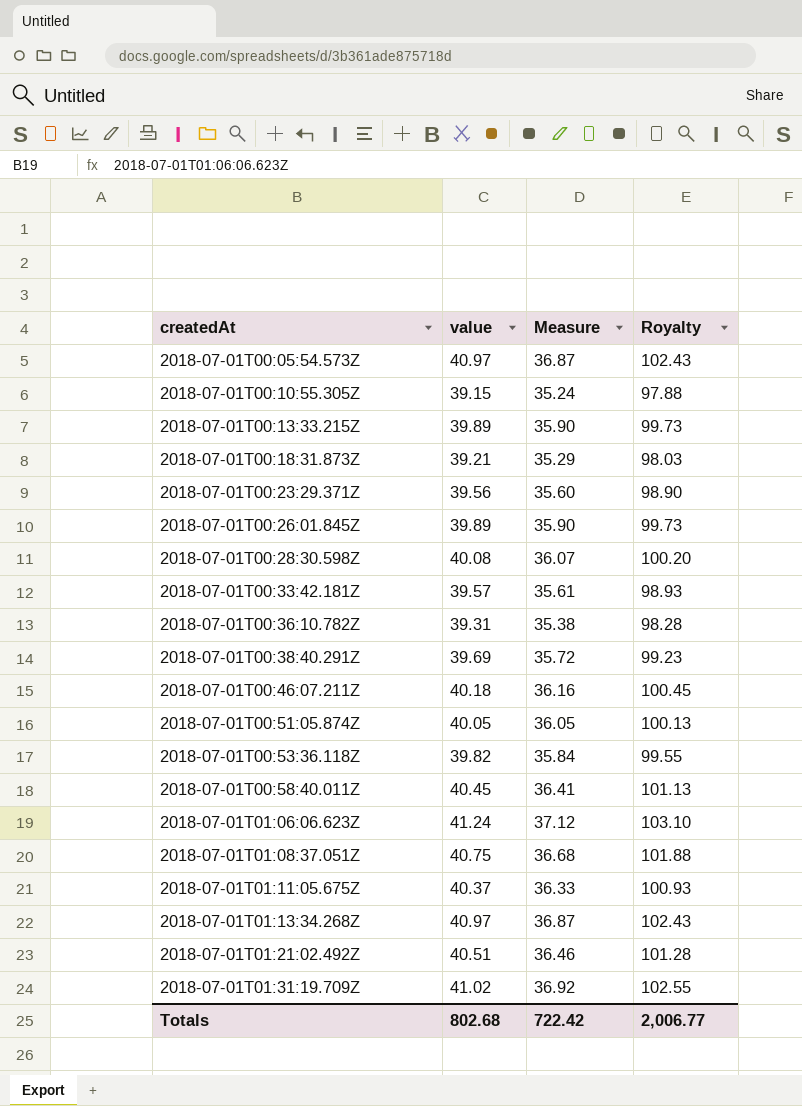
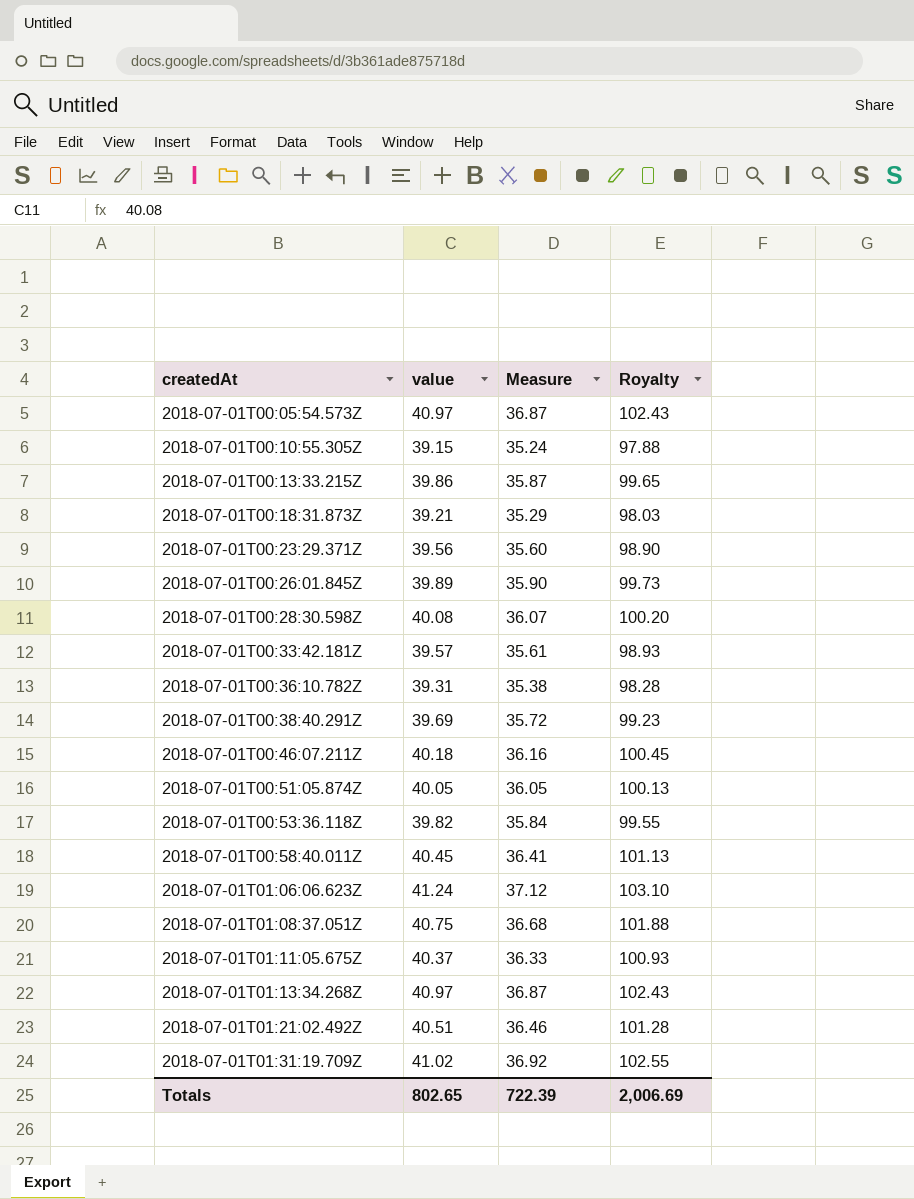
2018-07-01T00:13:33.215Z | value: 39.89 -> 39.86
2018-07-01T00:13:33.215Z | Measure: 35.90 -> 35.87
2018-07-01T00:13:33.215Z | Royalty: 99.73 -> 99.65
Totals | value: 802.68 -> 802.65
Totals | Measure: 722.42 -> 722.39
Totals | Royalty: 2,006.77 -> 2,006.69

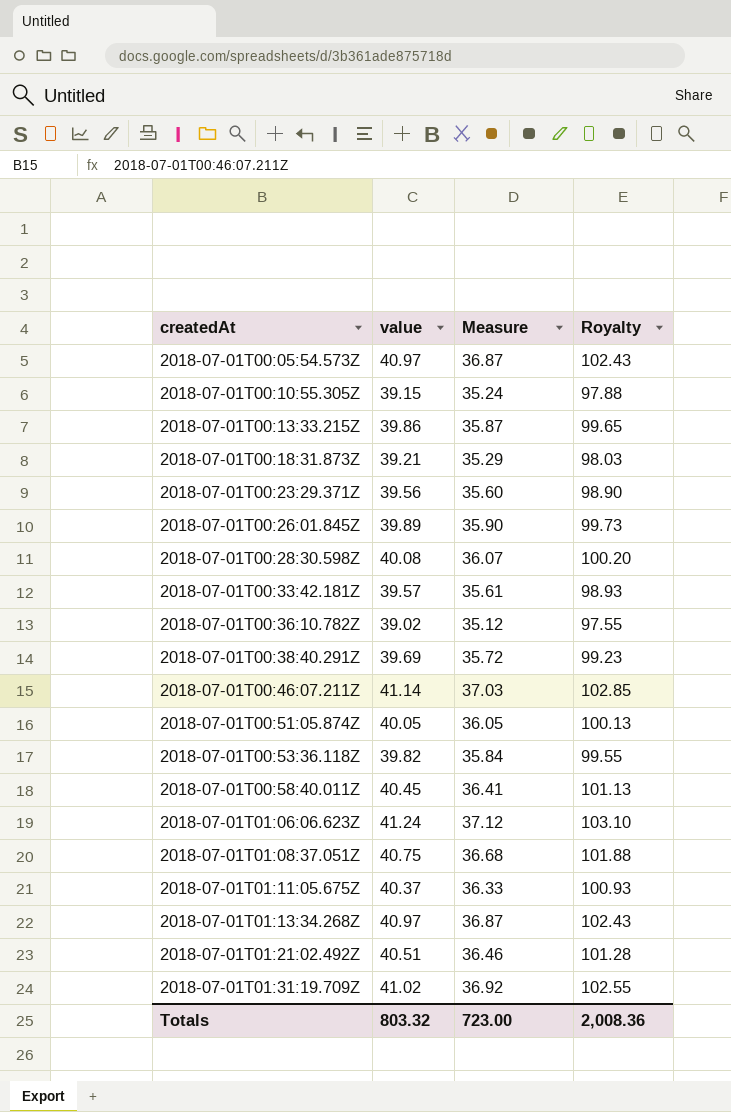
2018-07-01T00:36:10.782Z | value: 39.31 -> 39.02
2018-07-01T00:36:10.782Z | Measure: 35.38 -> 35.12
2018-07-01T00:36:10.782Z | Royalty: 98.28 -> 97.55
2018-07-01T00:46:07.211Z | value: 40.18 -> 41.14
2018-07-01T00:46:07.211Z | Measure: 36.16 -> 37.03
2018-07-01T00:46:07.211Z | Royalty: 100.45 -> 102.85
Totals | value: 802.65 -> 803.32
Totals | Measure: 722.39 -> 723.00
Totals | Royalty: 2,006.69 -> 2,008.36

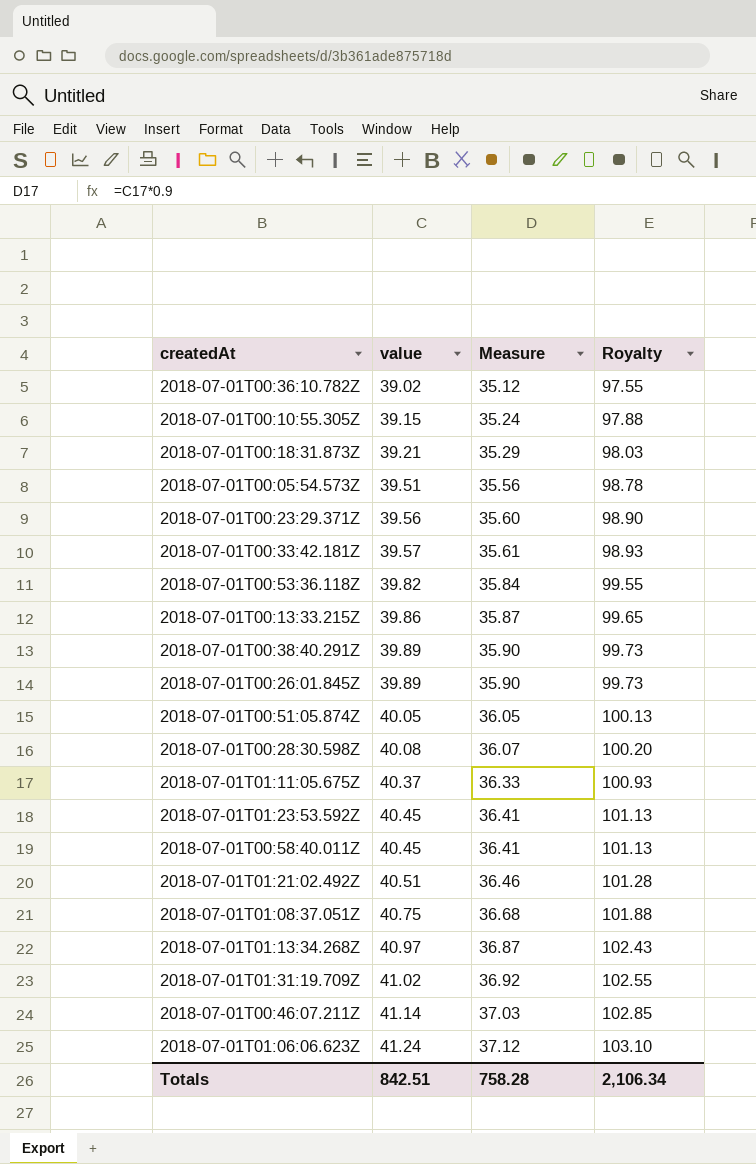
row order: createdAt ascending -> value ascending
2018-07-01T00:05:54.573Z | value: 40.97 -> 39.51
2018-07-01T00:05:54.573Z | Measure: 36.87 -> 35.56
2018-07-01T00:05:54.573Z | Royalty: 102.43 -> 98.78
2018-07-01T00:38:40.291Z | value: 39.69 -> 39.89
2018-07-01T00:38:40.291Z | Measure: 35.72 -> 35.90
2018-07-01T00:38:40.291Z | Royalty: 99.23 -> 99.73
row 2018-07-01T01:23:53.592Z: none -> 40.45 | 36.41 | 101.13
Totals | value: 803.32 -> 842.51
Totals | Measure: 723.00 -> 758.28
Totals | Royalty: 2,008.36 -> 2,106.34

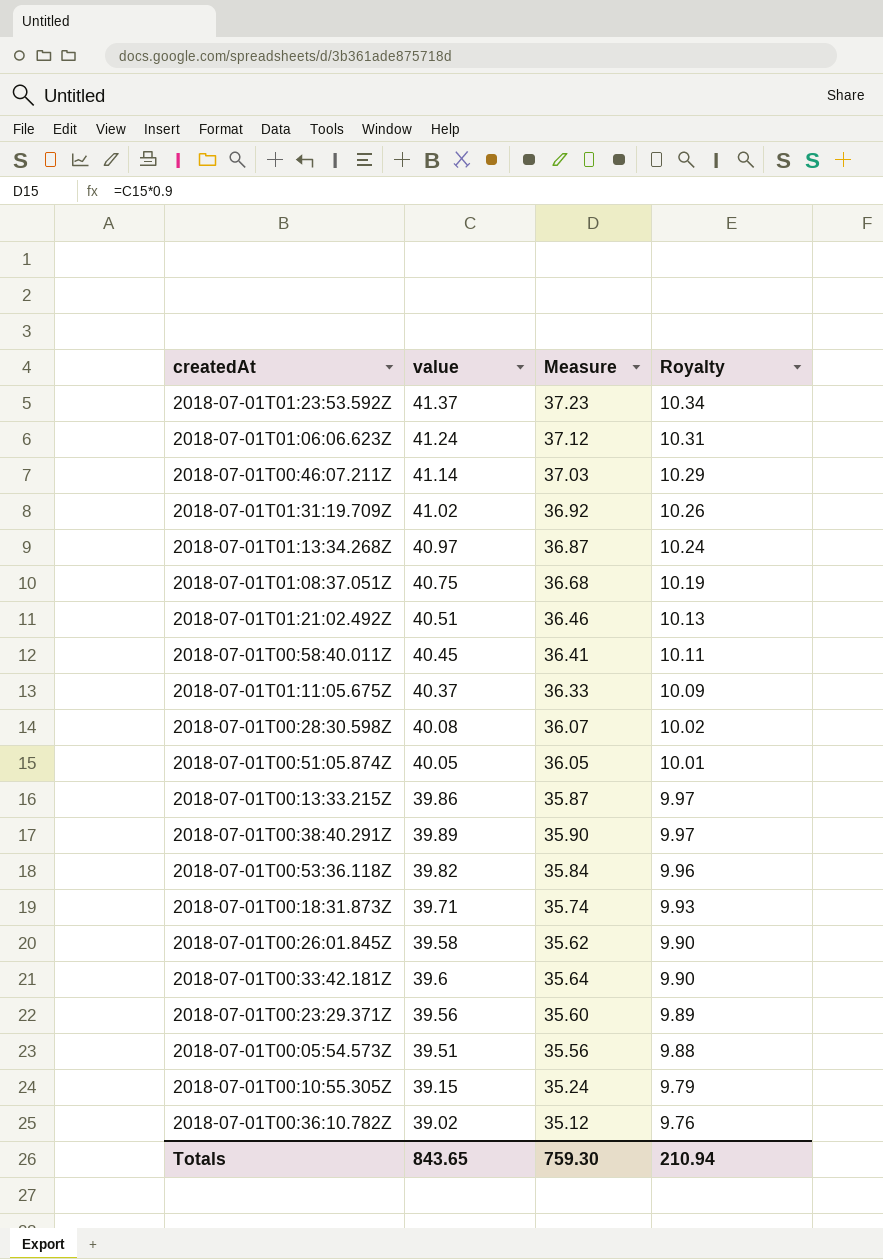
row order: value ascending -> Royalty descending
column Royalty | formula: [value] * 2.5 -> [value] * 0.25
2018-07-01T01:23:53.592Z | value: 40.45 -> 41.37
2018-07-01T01:23:53.592Z | Measure: 36.41 -> 37.23
2018-07-01T00:18:31.873Z | value: 39.21 -> 39.71
2018-07-01T00:18:31.873Z | Measure: 35.29 -> 35.74
2018-07-01T00:26:01.845Z | value: 39.89 -> 39.58
2018-07-01T00:26:01.845Z | Measure: 35.90 -> 35.62
2018-07-01T00:33:42.181Z | value: 39.57 -> 39.6
2018-07-01T00:33:42.181Z | Measure: 35.61 -> 35.64
Totals | value: 842.51 -> 843.65
Totals | Measure: 758.28 -> 759.30
Totals | Royalty: 2,106.34 -> 210.94

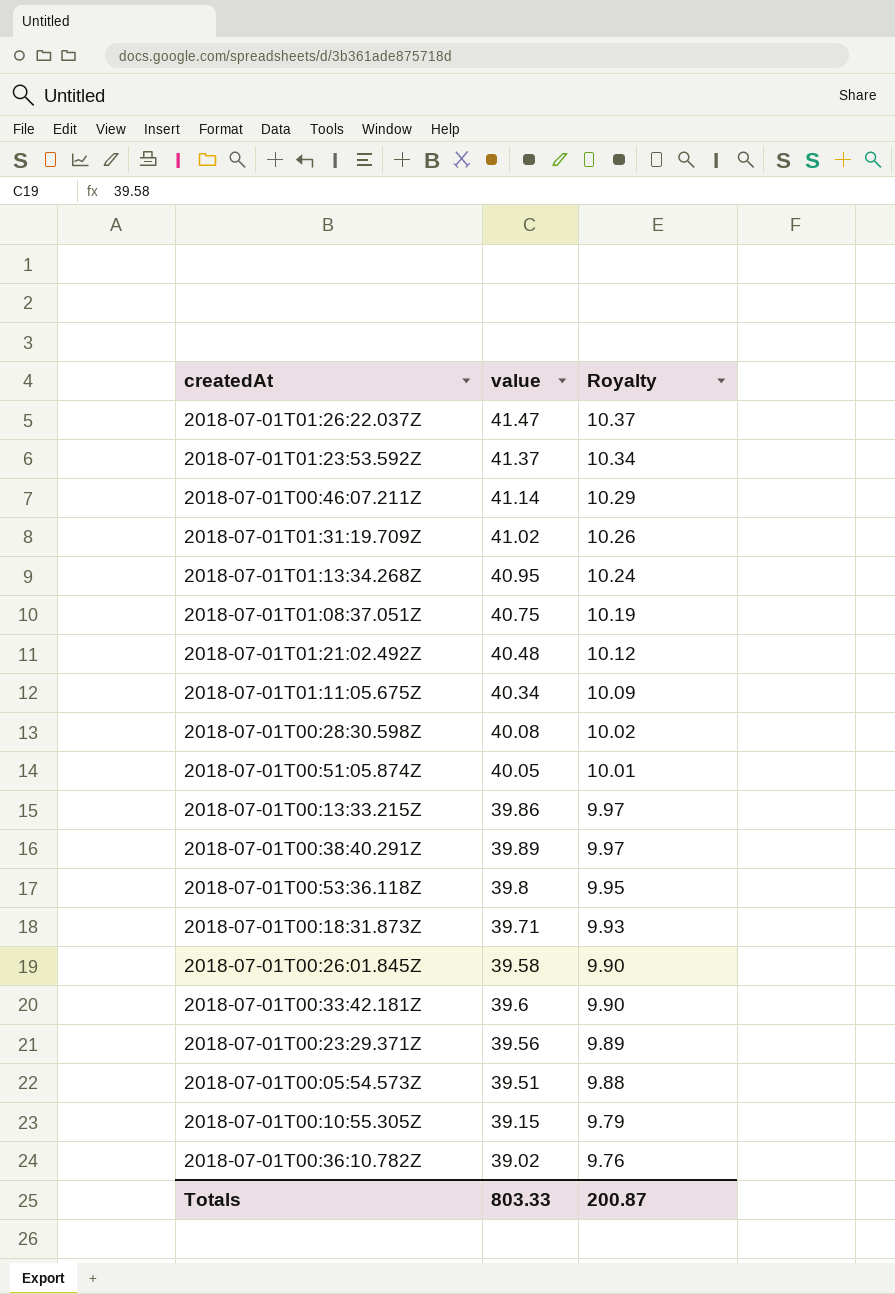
column Measure | formula: [value] * 0.9 -> none
row 2018-07-01T01:06:06.623Z: 41.24 | 37.12 | 10.31 -> none
row 2018-07-01T00:58:40.011Z: 40.45 | 36.41 | 10.11 -> none
row 2018-07-01T01:26:22.037Z: none -> 41.47 | 10.37
2018-07-01T01:13:34.268Z | value: 40.97 -> 40.95
2018-07-01T01:21:02.492Z | value: 40.51 -> 40.48
2018-07-01T01:21:02.492Z | Royalty: 10.13 -> 10.12
2018-07-01T01:11:05.675Z | value: 40.37 -> 40.34
2018-07-01T00:53:36.118Z | value: 39.82 -> 39.8
2018-07-01T00:53:36.118Z | Royalty: 9.96 -> 9.95
Totals | value: 843.65 -> 803.33
Totals | Royalty: 210.94 -> 200.87

